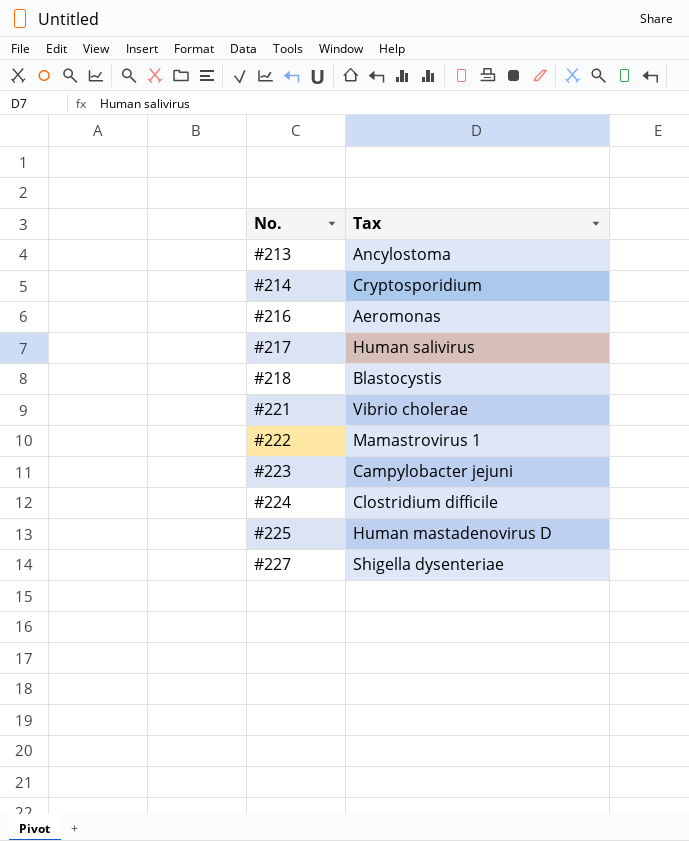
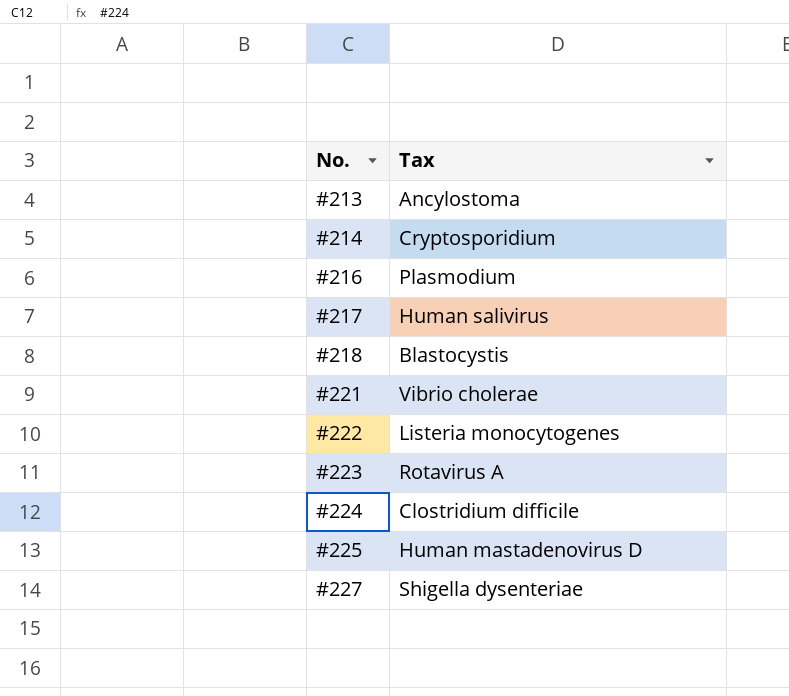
#216 | Tax: Aeromonas -> Plasmodium
#222 | Tax: Mamastrovirus 1 -> Listeria monocytogenes
#223 | Tax: Campylobacter jejuni -> Rotavirus A

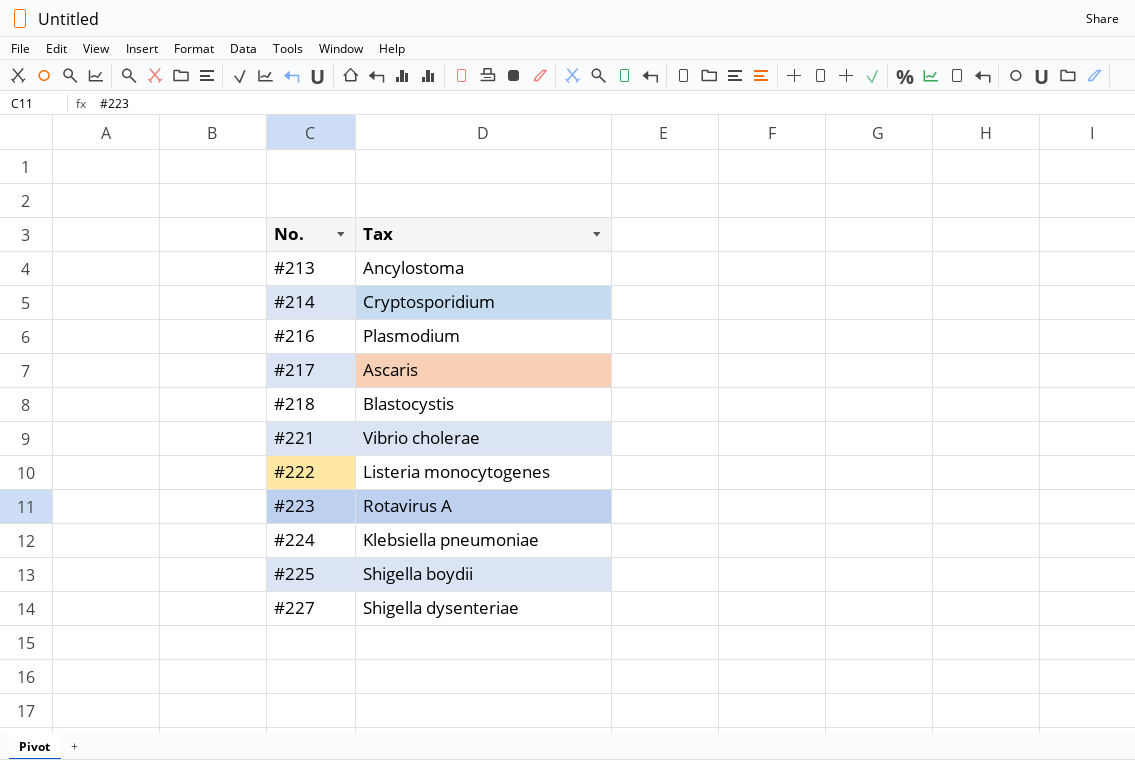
#217 | Tax: Human salivirus -> Ascaris
#224 | Tax: Clostridium difficile -> Klebsiella pneumoniae
#225 | Tax: Human mastadenovirus D -> Shigella boydii

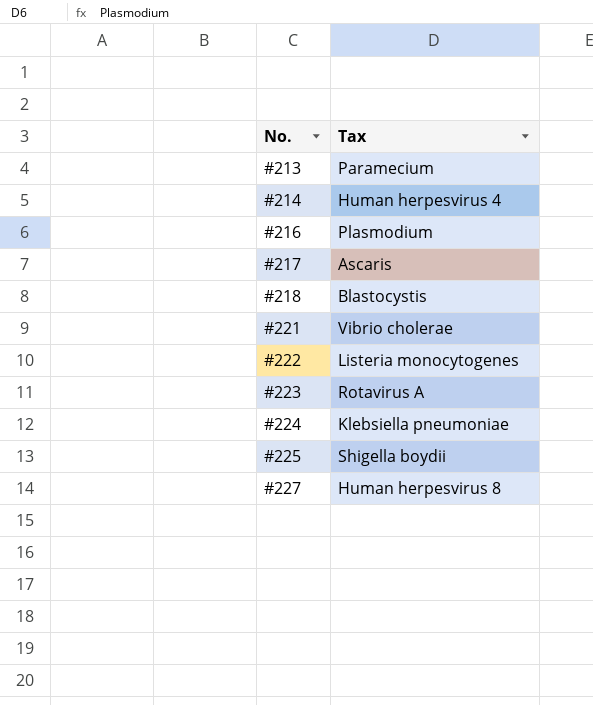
#213 | Tax: Ancylostoma -> Paramecium
#214 | Tax: Cryptosporidium -> Human herpesvirus 4
#227 | Tax: Shigella dysenteriae -> Human herpesvirus 8

